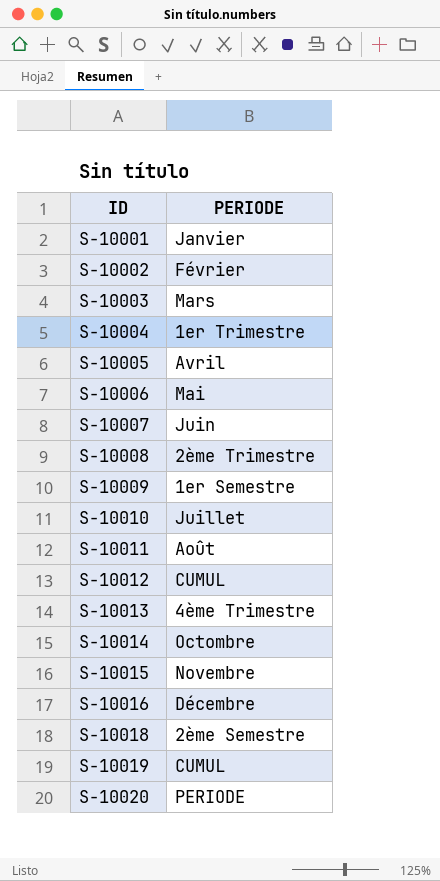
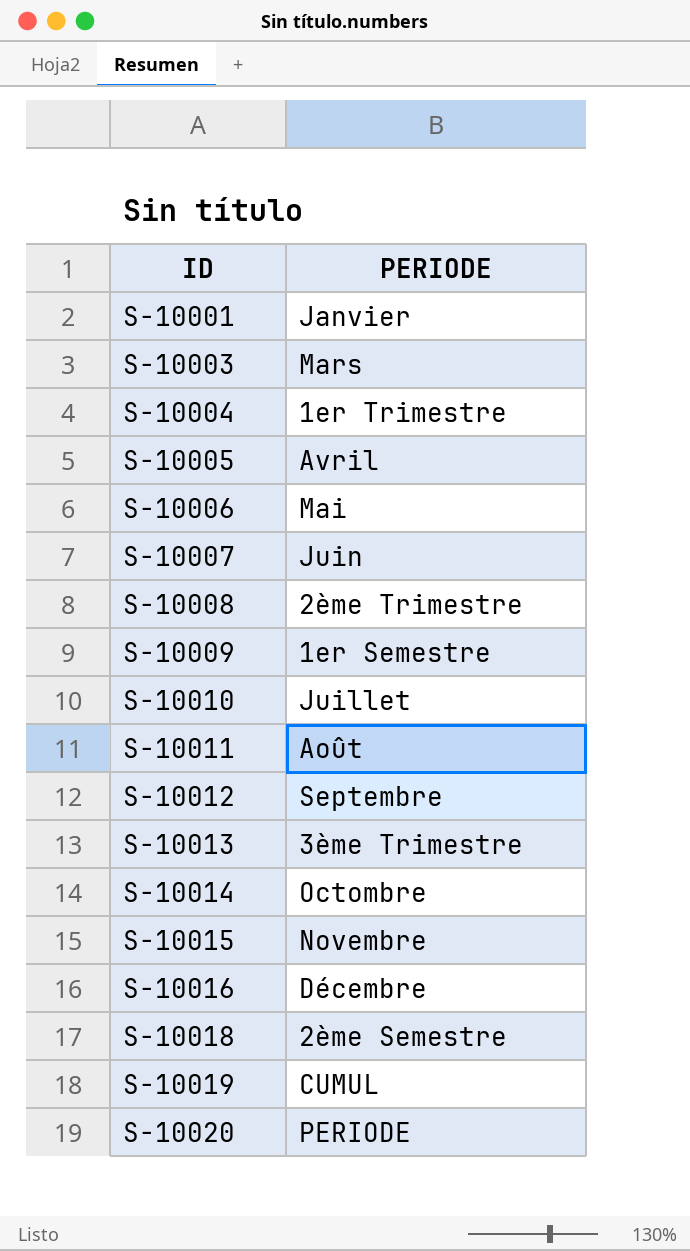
row S-10002: Février -> none
S-10012 | PERIODE: CUMUL -> Septembre
S-10013 | PERIODE: 4ème Trimestre -> 3ème Trimestre

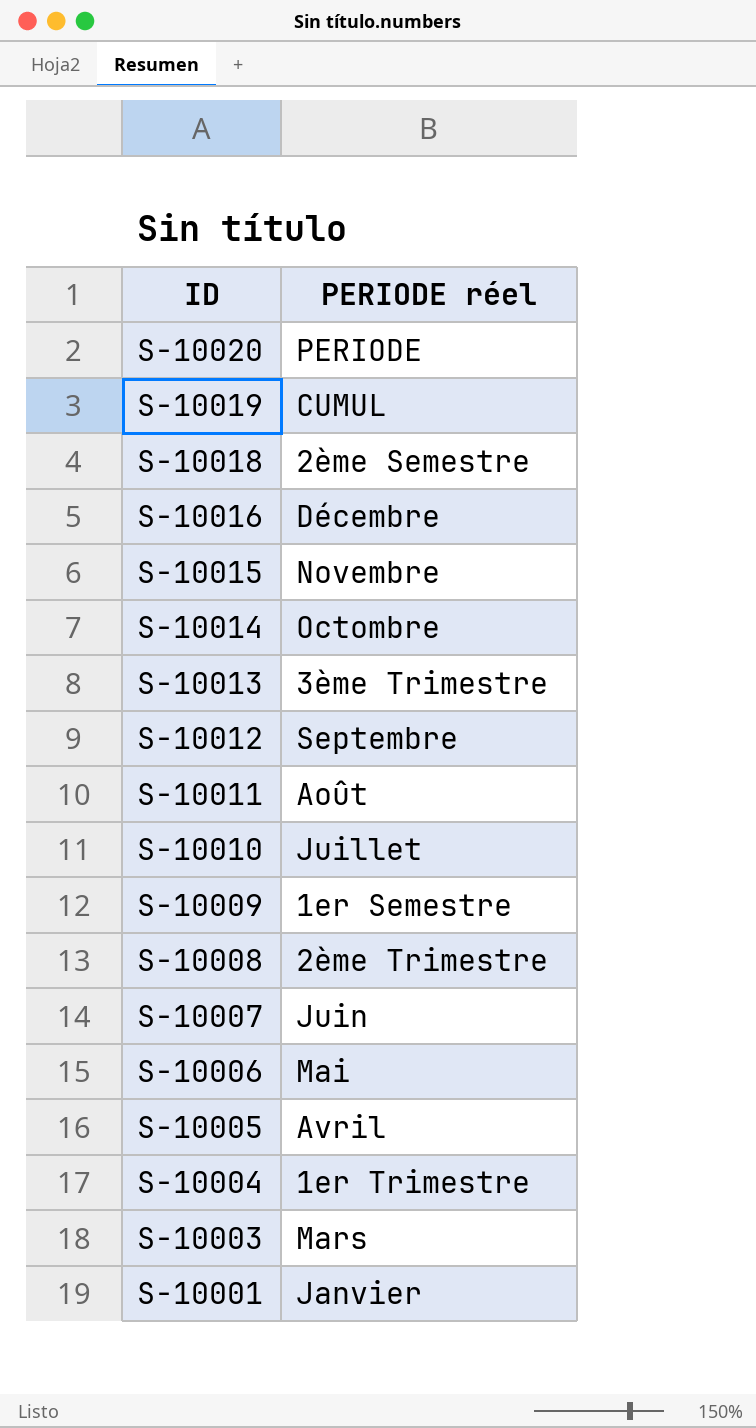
row order: ID ascending -> ID descending
column name: PERIODE -> PERIODE réel

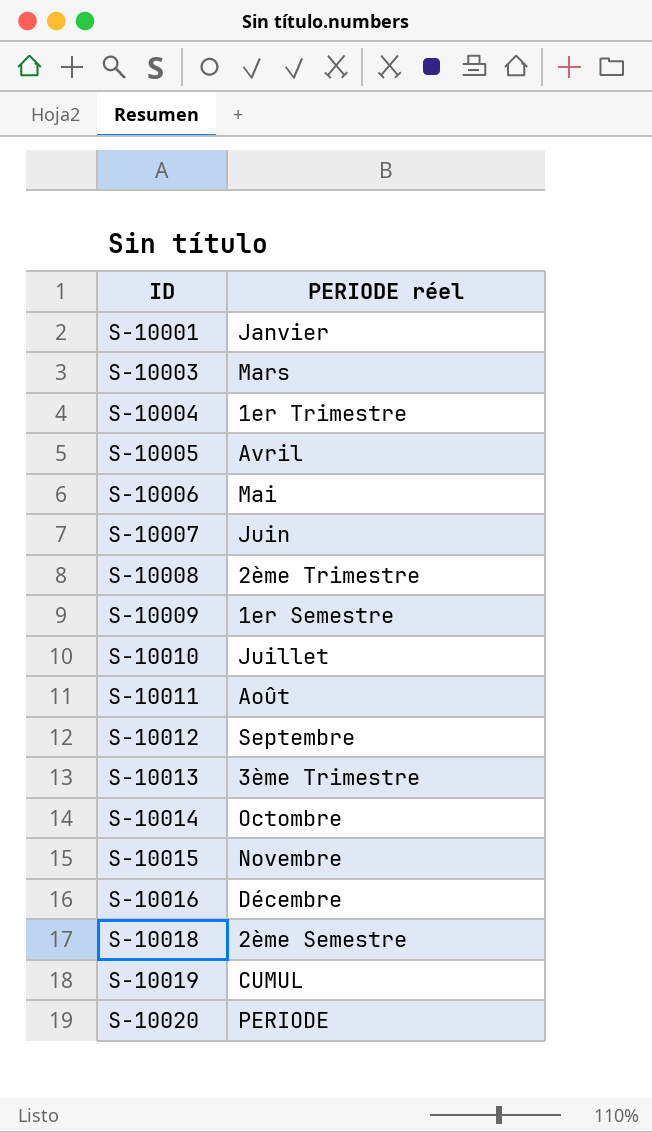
row order: ID descending -> ID ascending

